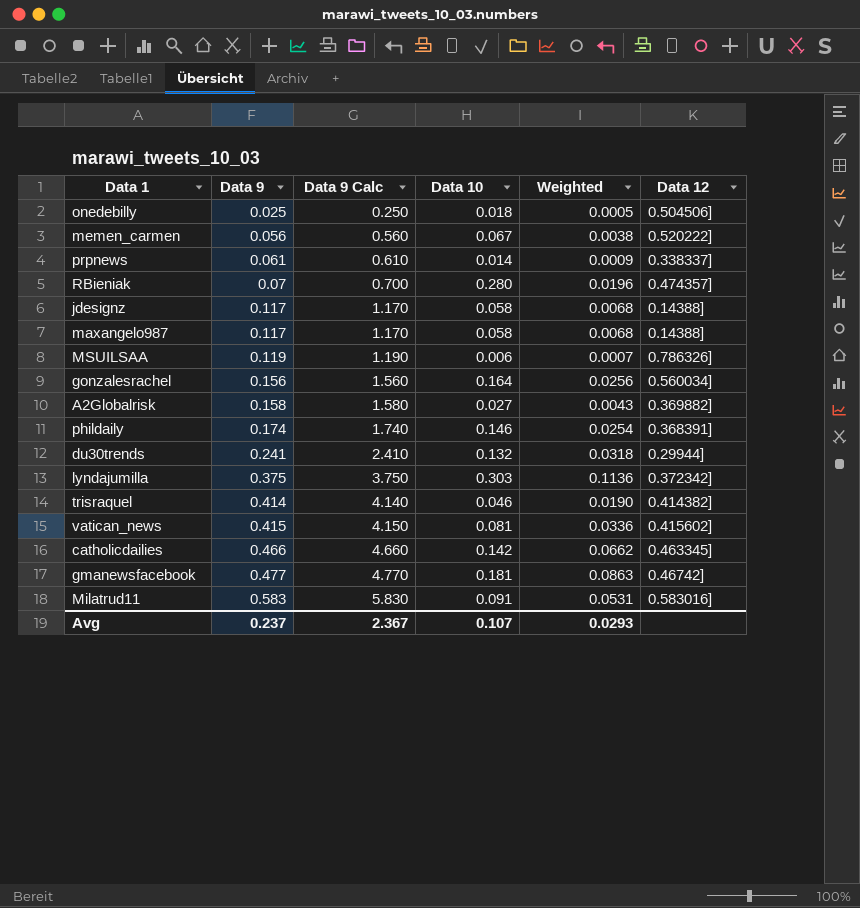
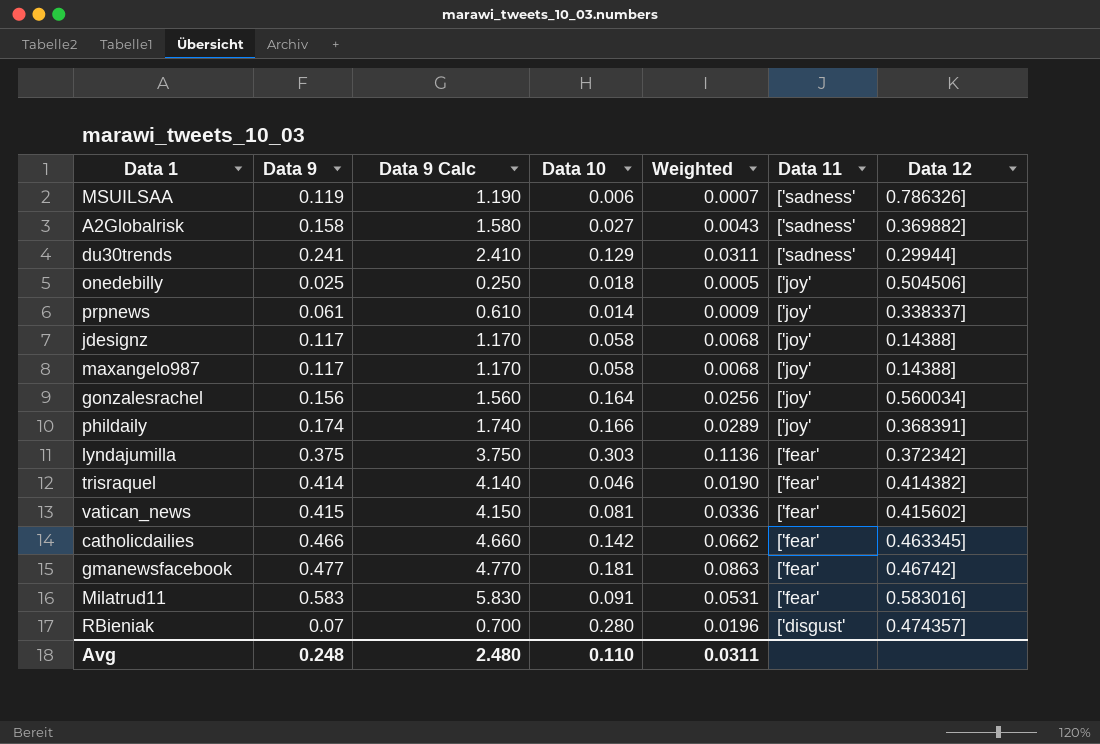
row order: Data 9 ascending -> Data 11 descending
column Data 11 | position: none -> 6
row memen_carmen: 0.056 | 0.560 | 0.067 | 0.0038 | 0.520222] -> none
du30trends | Data 10: 0.132 -> 0.129
du30trends | Weighted: 0.0318 -> 0.0311
phildaily | Data 10: 0.146 -> 0.166
phildaily | Weighted: 0.0254 -> 0.0289
Avg | Data 9: 0.237 -> 0.248
Avg | Data 9 Calc: 2.367 -> 2.480
Avg | Data 10: 0.107 -> 0.110
Avg | Weighted: 0.0293 -> 0.0311

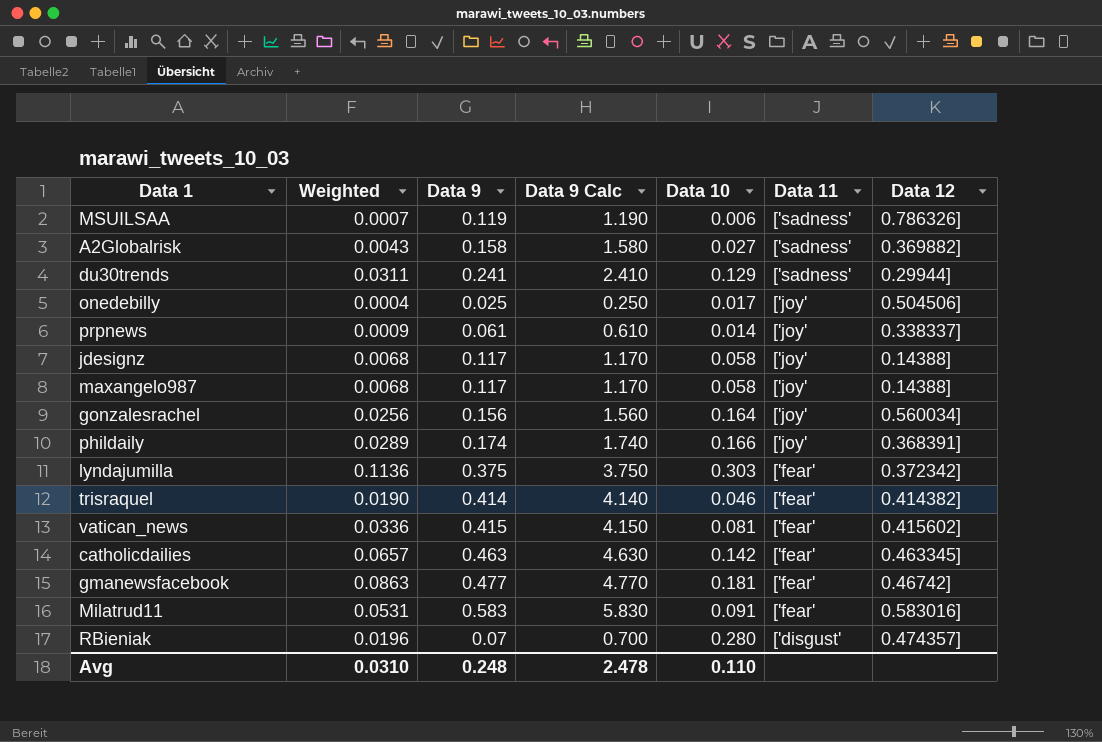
column Weighted | position: 5 -> 2
onedebilly | Weighted: 0.0005 -> 0.0004
onedebilly | Data 10: 0.018 -> 0.017
catholicdailies | Weighted: 0.0662 -> 0.0657
catholicdailies | Data 9: 0.466 -> 0.463
catholicdailies | Data 9 Calc: 4.660 -> 4.630
Avg | Weighted: 0.0311 -> 0.0310
Avg | Data 9 Calc: 2.480 -> 2.478

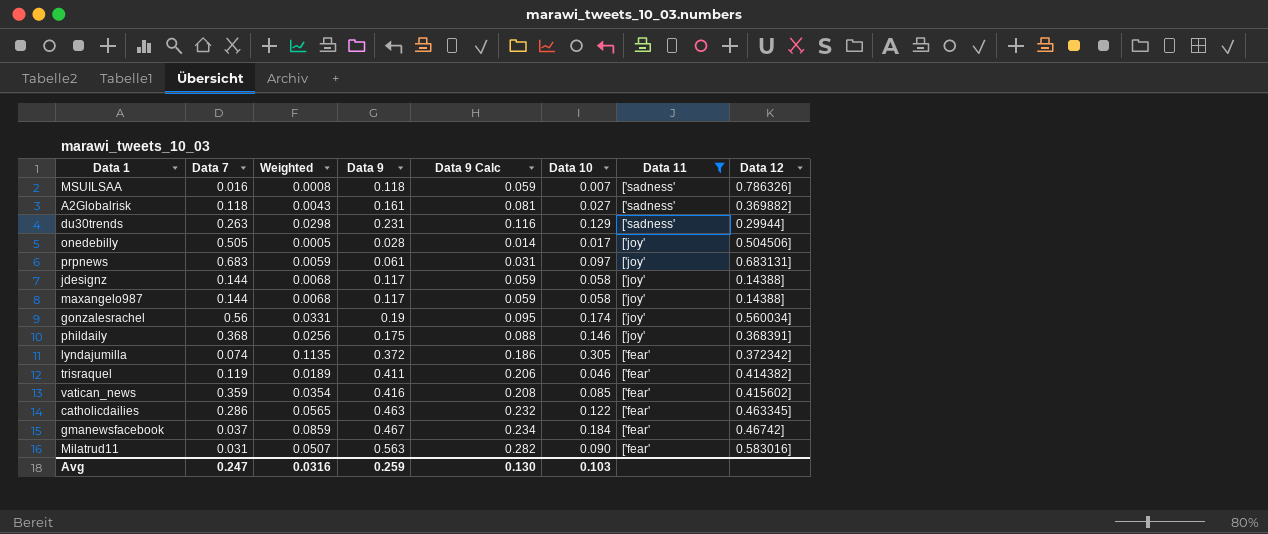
filter: none -> Data 11 != ['disgust'
column Data 7 | position: none -> 2
column Data 9 Calc | formula: [Data 9] * 10 -> [Data 9] * 0.5
MSUILSAA | Weighted: 0.0007 -> 0.0008
MSUILSAA | Data 9: 0.119 -> 0.118
MSUILSAA | Data 10: 0.006 -> 0.007
A2Globalrisk | Data 9: 0.158 -> 0.161
du30trends | Weighted: 0.0311 -> 0.0298
du30trends | Data 9: 0.241 -> 0.231
onedebilly | Weighted: 0.0004 -> 0.0005
onedebilly | Data 9: 0.025 -> 0.028
prpnews | Weighted: 0.0009 -> 0.0059
prpnews | Data 10: 0.014 -> 0.097
prpnews | Data 12: 0.338337] -> 0.683131]
gonzalesrachel | Weighted: 0.0256 -> 0.0331
gonzalesrachel | Data 9: 0.156 -> 0.19
gonzalesrachel | Data 10: 0.164 -> 0.174
phildaily | Weighted: 0.0289 -> 0.0256
phildaily | Data 9: 0.174 -> 0.175
phildaily | Data 10: 0.166 -> 0.146
lyndajumilla | Weighted: 0.1136 -> 0.1135
lyndajumilla | Data 9: 0.375 -> 0.372
lyndajumilla | Data 10: 0.303 -> 0.305
trisraquel | Weighted: 0.0190 -> 0.0189
trisraquel | Data 9: 0.414 -> 0.411
vatican_news | Weighted: 0.0336 -> 0.0354
vatican_news | Data 9: 0.415 -> 0.416
vatican_news | Data 10: 0.081 -> 0.085
catholicdailies | Weighted: 0.0657 -> 0.0565
catholicdailies | Data 10: 0.142 -> 0.122
gmanewsfacebook | Weighted: 0.0863 -> 0.0859
gmanewsfacebook | Data 9: 0.477 -> 0.467
gmanewsfacebook | Data 10: 0.181 -> 0.184
Milatrud11 | Weighted: 0.0531 -> 0.0507
Milatrud11 | Data 9: 0.583 -> 0.563
Milatrud11 | Data 10: 0.091 -> 0.090
Avg | Weighted: 0.0310 -> 0.0316
Avg | Data 9: 0.248 -> 0.259
Avg | Data 9 Calc: 2.478 -> 0.130
Avg | Data 10: 0.110 -> 0.103

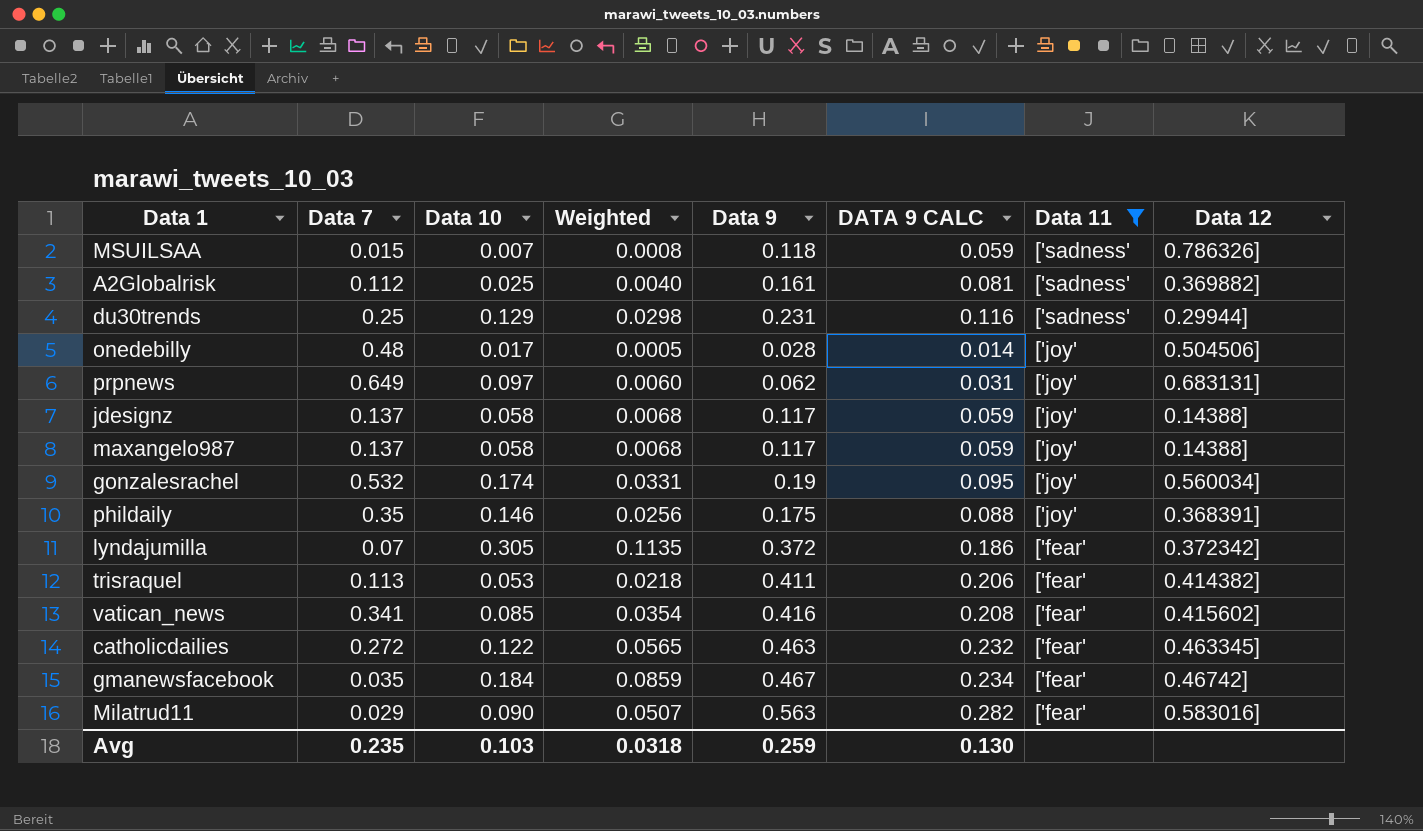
column Data 10 | position: 6 -> 3
column name: Data 9 Calc -> DATA 9 CALC
MSUILSAA | Data 7: 0.016 -> 0.015
A2Globalrisk | Data 7: 0.118 -> 0.112
A2Globalrisk | Data 10: 0.027 -> 0.025
A2Globalrisk | Weighted: 0.0043 -> 0.0040
du30trends | Data 7: 0.263 -> 0.25
onedebilly | Data 7: 0.505 -> 0.48
prpnews | Data 7: 0.683 -> 0.649
prpnews | Weighted: 0.0059 -> 0.0060
prpnews | Data 9: 0.061 -> 0.062
jdesignz | Data 7: 0.144 -> 0.137
maxangelo987 | Data 7: 0.144 -> 0.137
gonzalesrachel | Data 7: 0.56 -> 0.532
phildaily | Data 7: 0.368 -> 0.35
lyndajumilla | Data 7: 0.074 -> 0.07
trisraquel | Data 7: 0.119 -> 0.113
trisraquel | Data 10: 0.046 -> 0.053
trisraquel | Weighted: 0.0189 -> 0.0218
vatican_news | Data 7: 0.359 -> 0.341
catholicdailies | Data 7: 0.286 -> 0.272
gmanewsfacebook | Data 7: 0.037 -> 0.035
Milatrud11 | Data 7: 0.031 -> 0.029
Avg | Data 7: 0.247 -> 0.235
Avg | Weighted: 0.0316 -> 0.0318

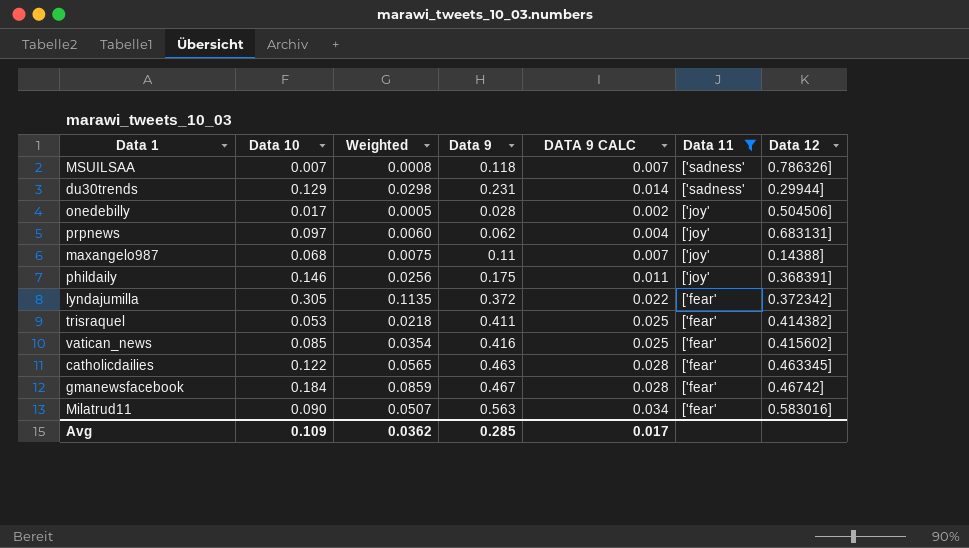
column Data 7 | position: 2 -> none
column DATA 9 CALC | formula: [Data 9] * 0.5 -> [Data 9] * 0.06
row A2Globalrisk: 0.112 | 0.025 | 0.0040 | 0.161 | 0.081 | ['sadness' | 0.369882] -> none
row jdesignz: 0.137 | 0.058 | 0.0068 | 0.117 | 0.059 | ['joy' | 0.14388] -> none
row gonzalesrachel: 0.532 | 0.174 | 0.0331 | 0.19 | 0.095 | ['joy' | 0.560034] -> none
maxangelo987 | Data 10: 0.058 -> 0.068
maxangelo987 | Weighted: 0.0068 -> 0.0075
maxangelo987 | Data 9: 0.117 -> 0.11
Avg | Data 10: 0.103 -> 0.109
Avg | Weighted: 0.0318 -> 0.0362
Avg | Data 9: 0.259 -> 0.285
Avg | DATA 9 CALC: 0.130 -> 0.017

